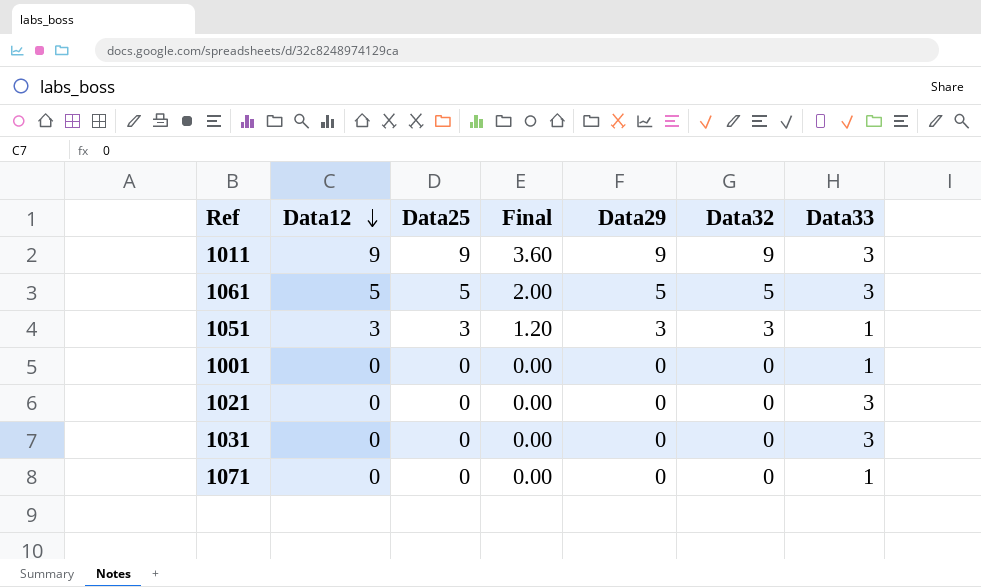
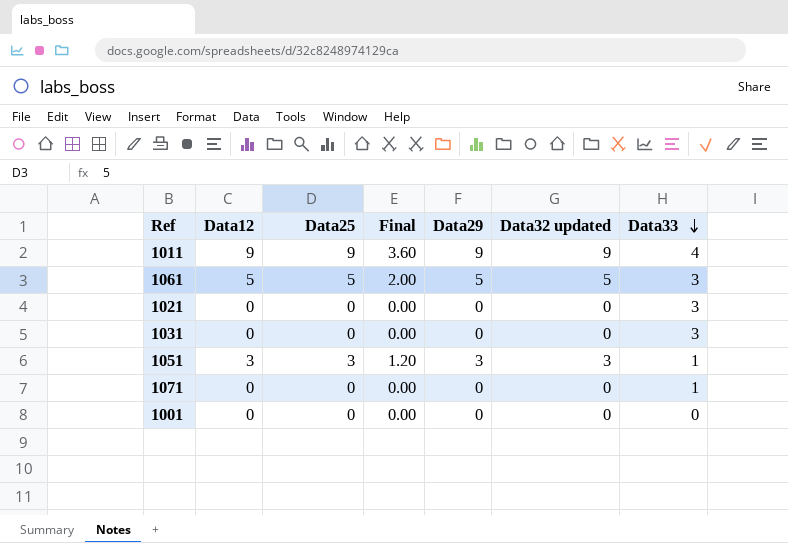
row order: Data12 descending -> Data33 descending
column name: Data32 -> Data32 updated
1011 | Data33: 3 -> 4
1001 | Data33: 1 -> 0

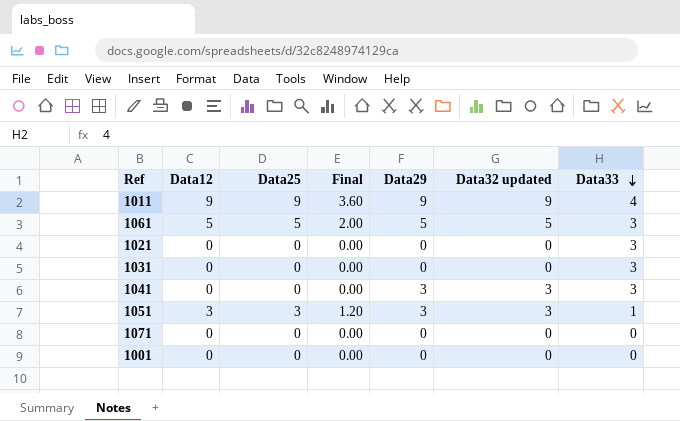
row 1041: none -> 0 | 0 | 0.00 | 3 | 3 | 3
1071 | Data33: 1 -> 0

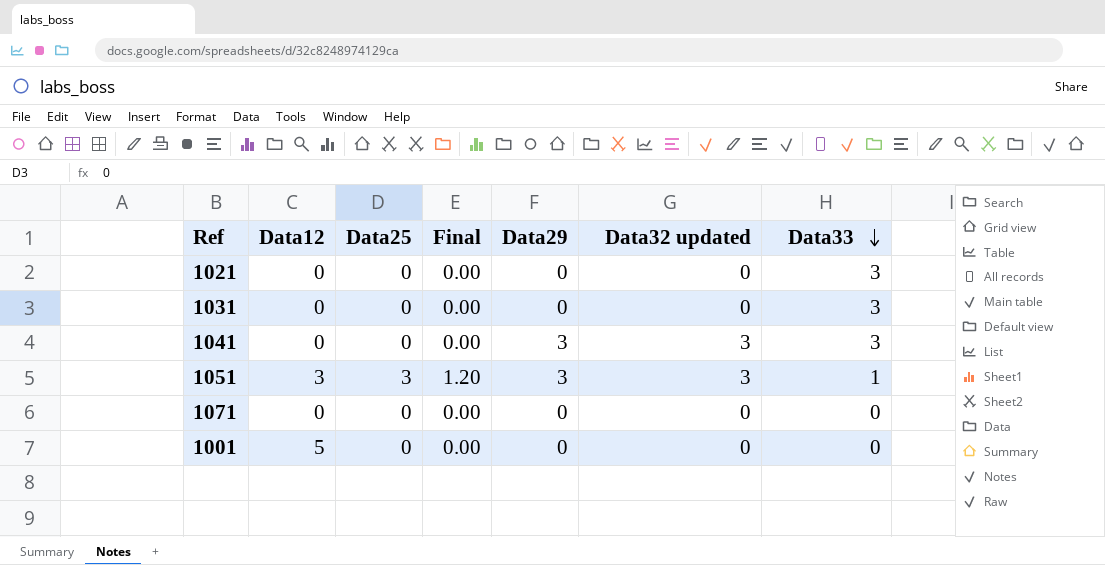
row 1011: 9 | 9 | 3.60 | 9 | 9 | 4 -> none
row 1061: 5 | 5 | 2.00 | 5 | 5 | 3 -> none
1001 | Data12: 0 -> 5

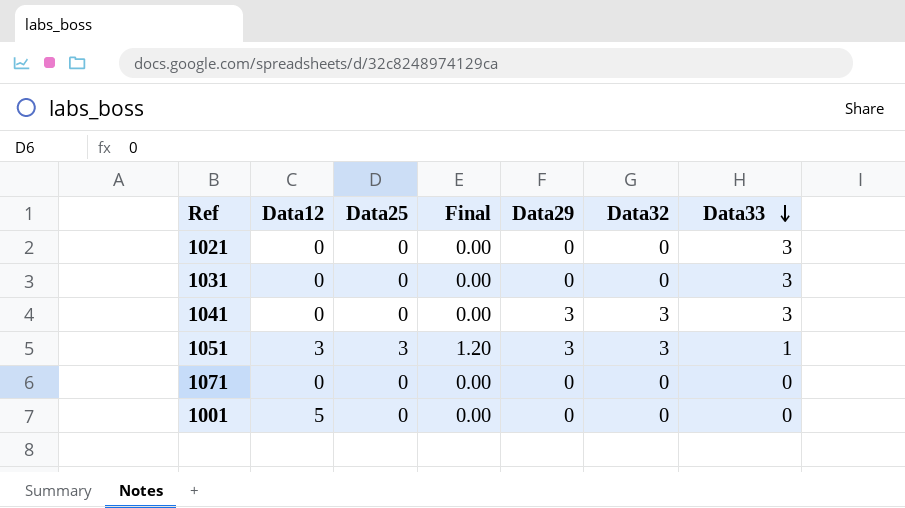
column name: Data32 updated -> Data32

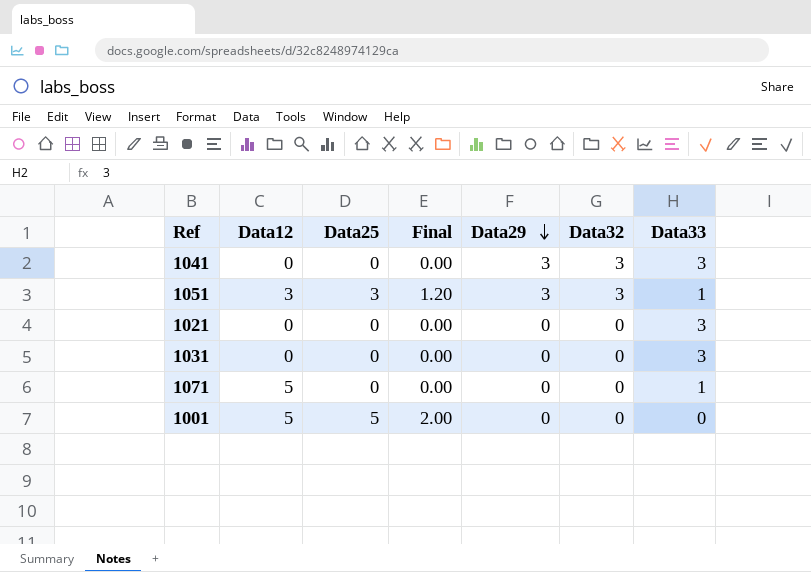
row order: Data33 descending -> Data29 descending
1071 | Data12: 0 -> 5
1071 | Data33: 0 -> 1
1001 | Data25: 0 -> 5
1001 | Final: 0.00 -> 2.00

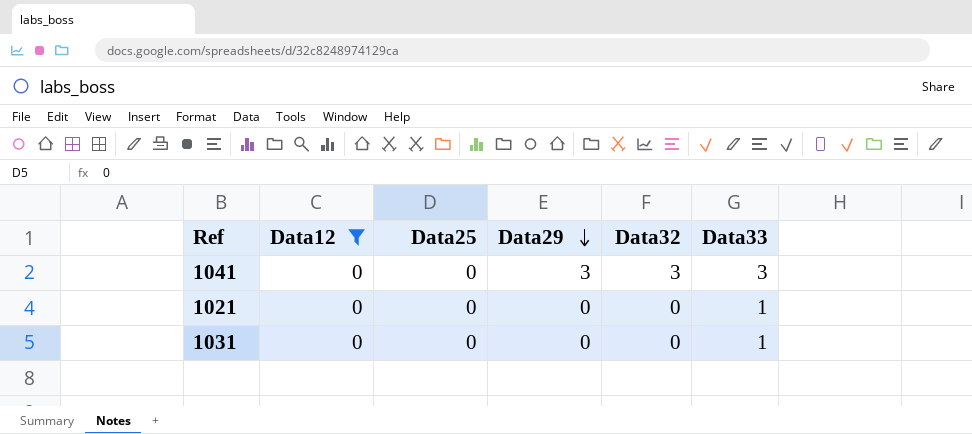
filter: none -> Data12 = 0
column Final | formula: [Data25] * 0.4 -> none
1021 | Data33: 3 -> 1
1031 | Data33: 3 -> 1

